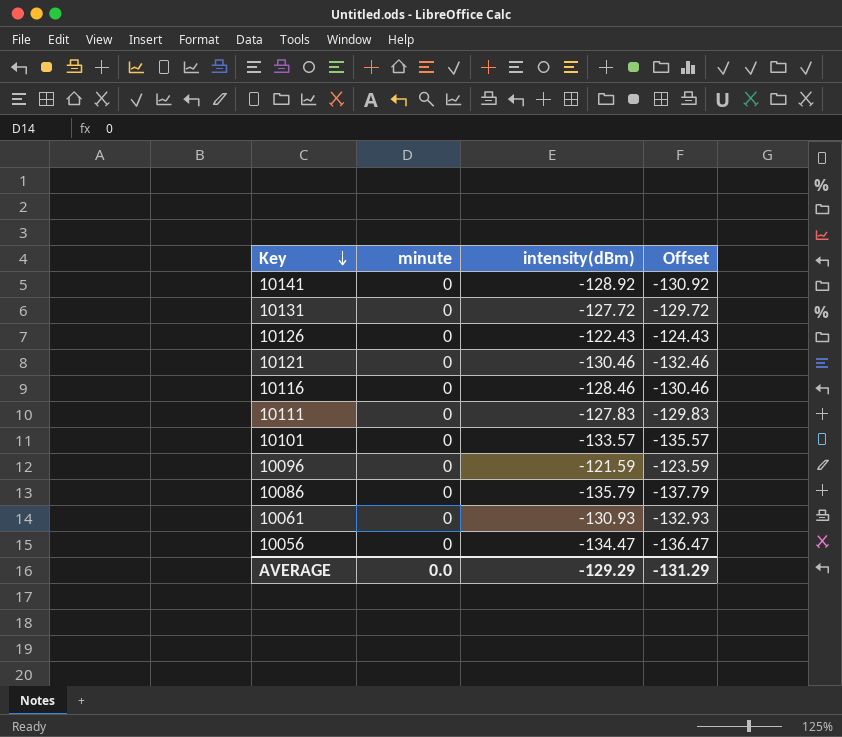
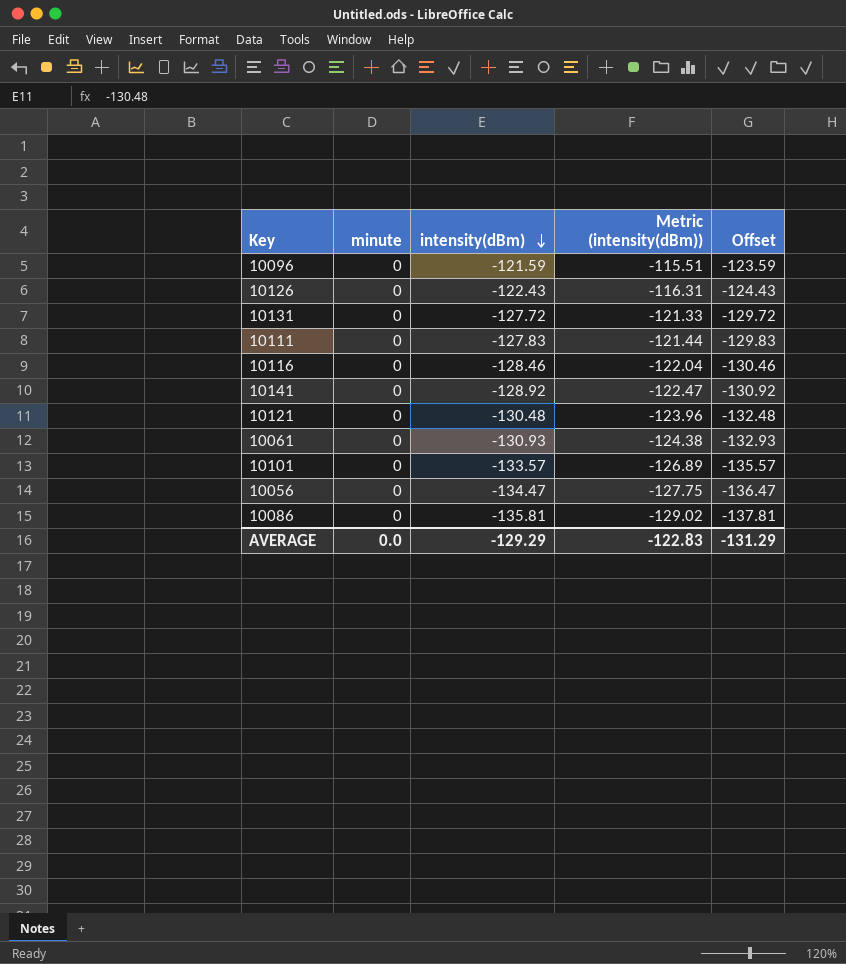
row order: Key descending -> intensity(dBm) descending
column Metric (intensity(dBm)) | formula: none -> [intensity(dBm)] * 0.95
10121 | intensity(dBm): -130.46 -> -130.48
10121 | Offset: -132.46 -> -132.48
10086 | intensity(dBm): -135.79 -> -135.81
10086 | Offset: -137.79 -> -137.81

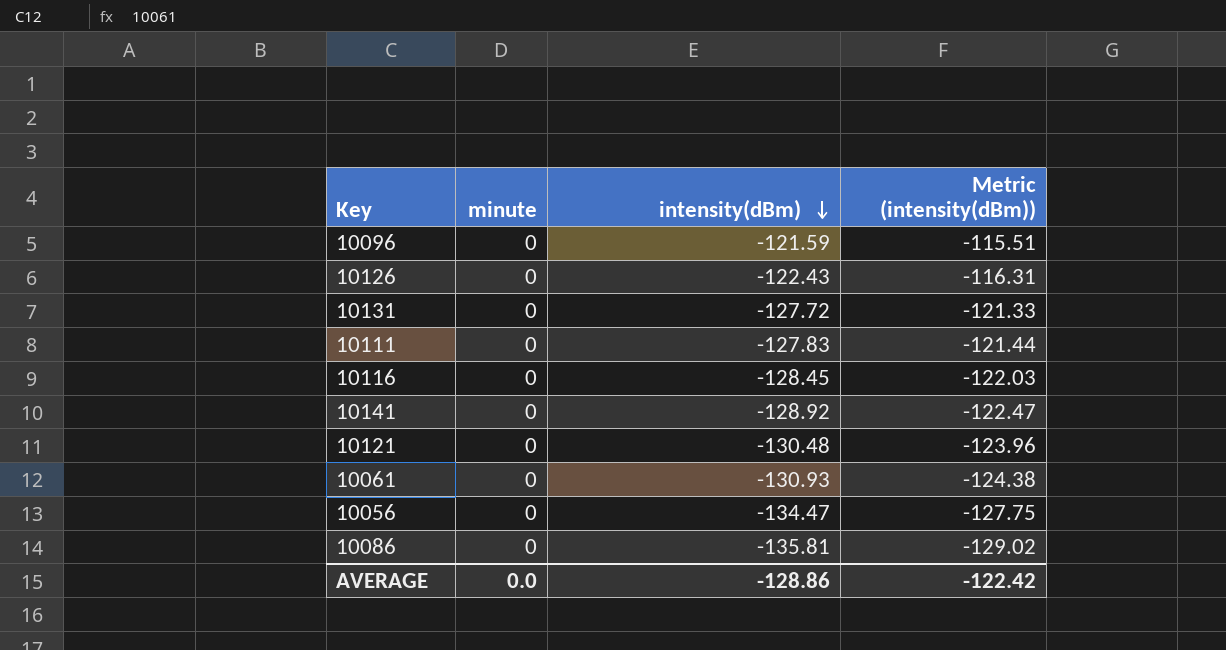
column Offset | formula: [intensity(dBm)] - 2 -> none
row 10101: 0 | -133.57 | -126.89 | -135.57 -> none
10116 | intensity(dBm): -128.46 -> -128.45
10116 | Metric (intensity(dBm)): -122.04 -> -122.03
AVERAGE | intensity(dBm): -129.29 -> -128.86
AVERAGE | Metric (intensity(dBm)): -122.83 -> -122.42

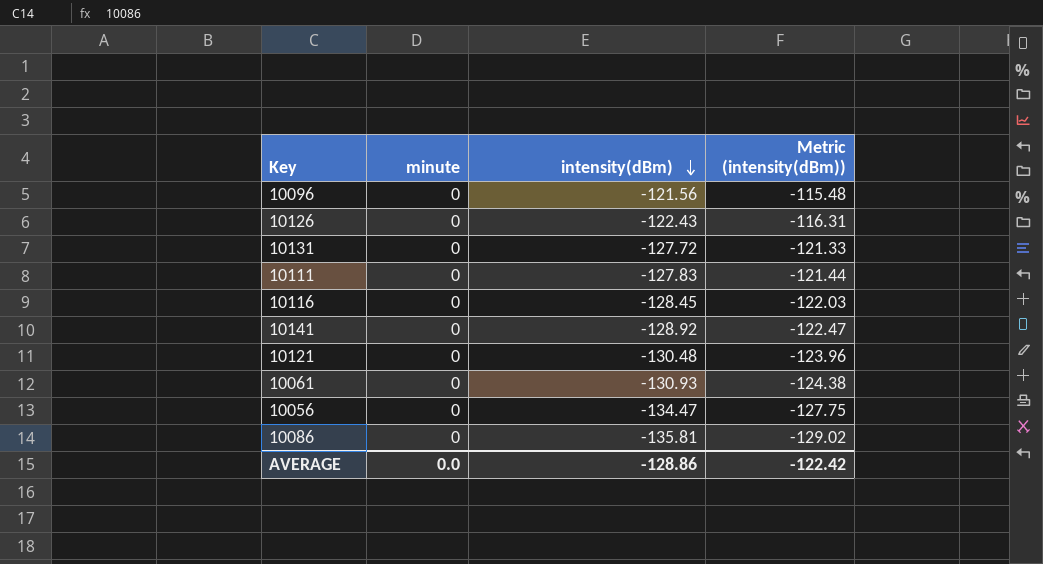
10096 | intensity(dBm): -121.59 -> -121.56
10096 | Metric (intensity(dBm)): -115.51 -> -115.48

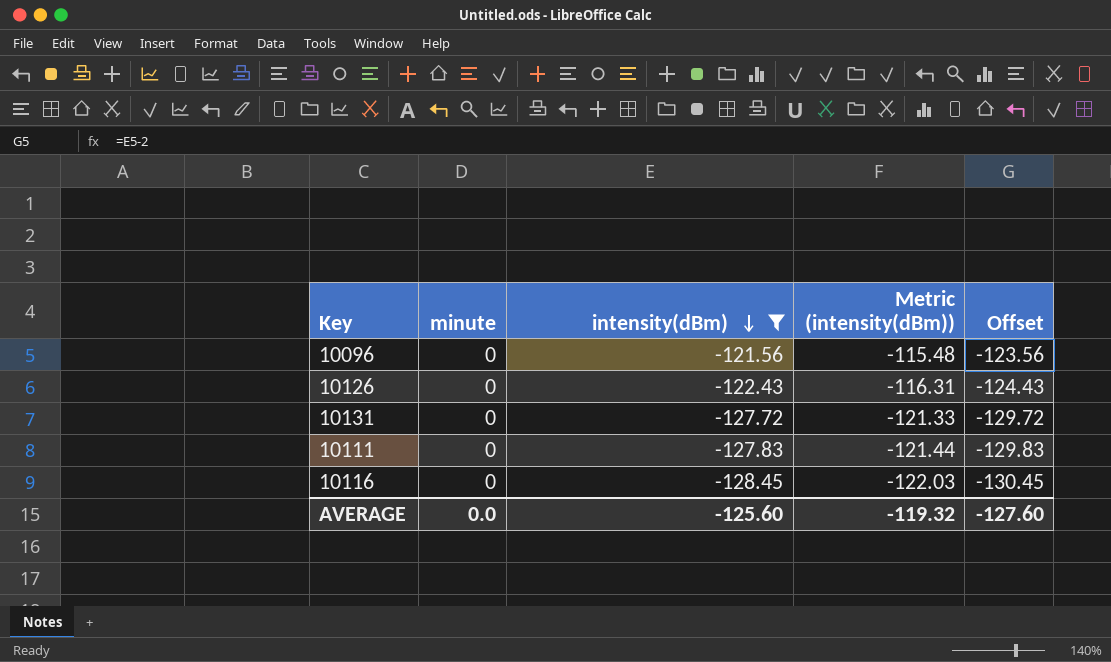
filter: none -> intensity(dBm) >= -128.45
column Offset | formula: none -> [intensity(dBm)] - 2
AVERAGE | intensity(dBm): -128.86 -> -125.60
AVERAGE | Metric (intensity(dBm)): -122.42 -> -119.32

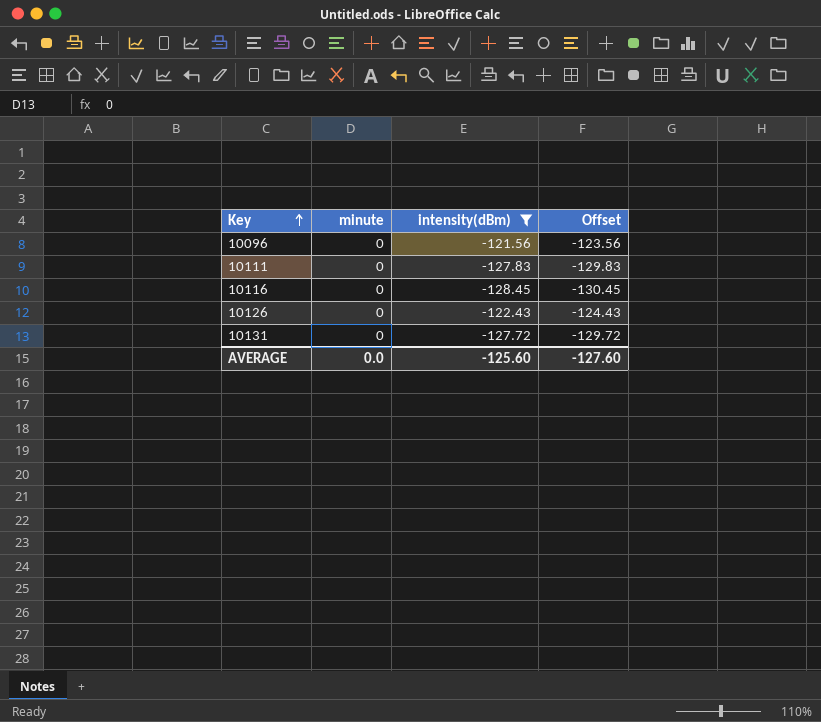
row order: intensity(dBm) descending -> Key ascending
column Metric (intensity(dBm)) | formula: [intensity(dBm)] * 0.95 -> none

